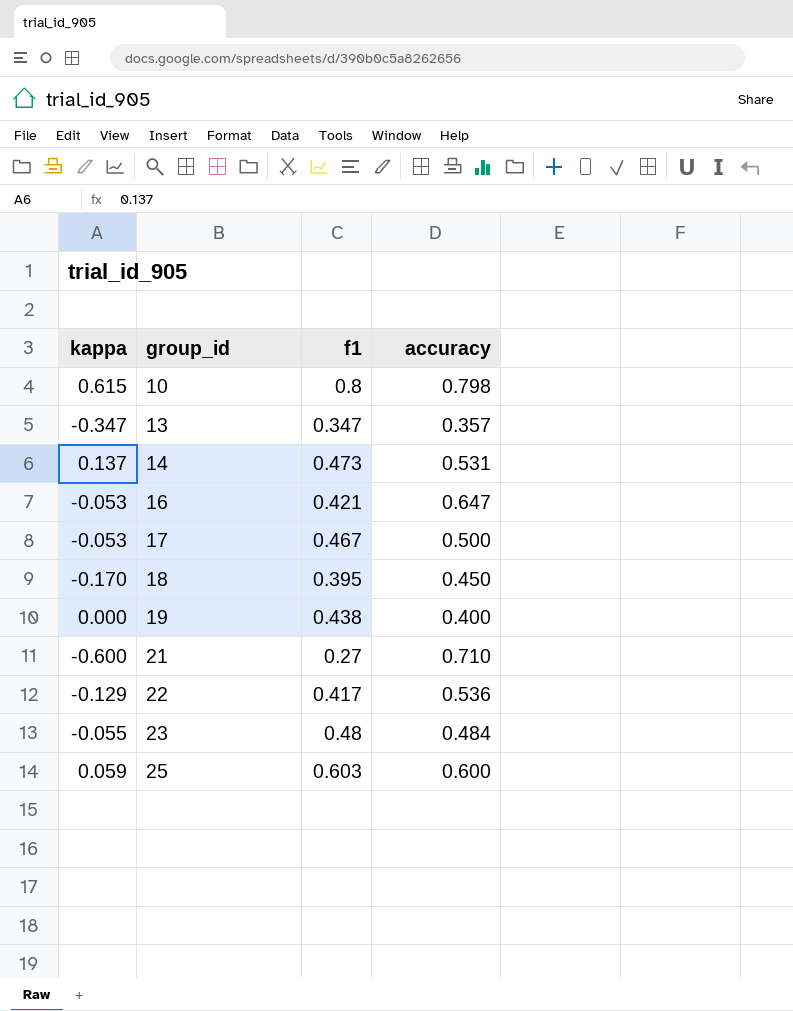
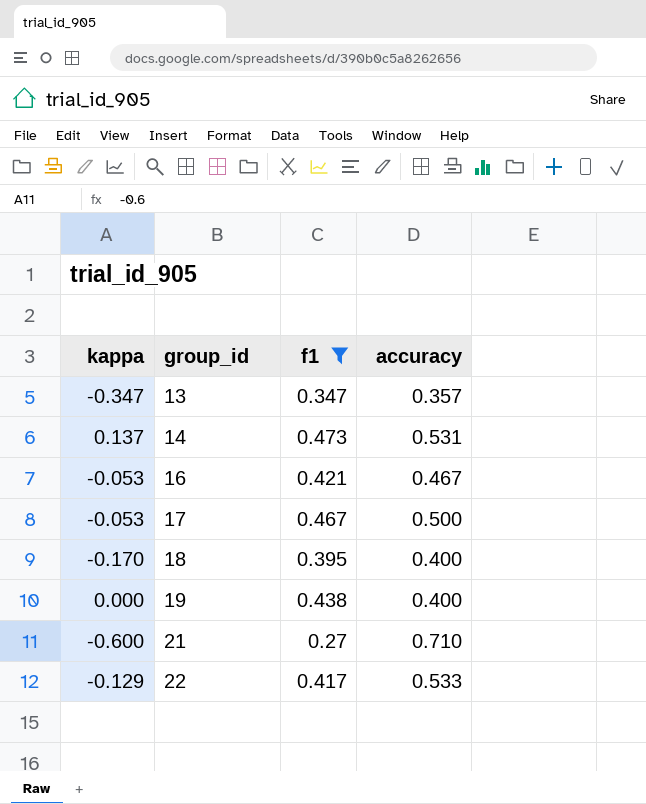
filter: none -> f1 <= 0.473
16 | accuracy: 0.647 -> 0.467
18 | accuracy: 0.450 -> 0.400
22 | accuracy: 0.536 -> 0.533

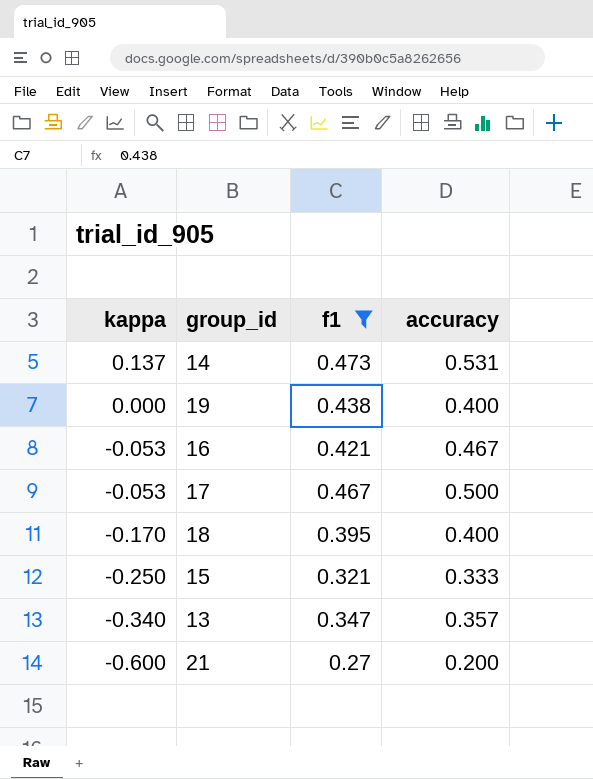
row order: group_id ascending -> kappa descending
row 22: -0.129 | 0.417 | 0.533 -> none
row 15: none -> -0.250 | 0.321 | 0.333
13 | kappa: -0.347 -> -0.340
21 | accuracy: 0.710 -> 0.200

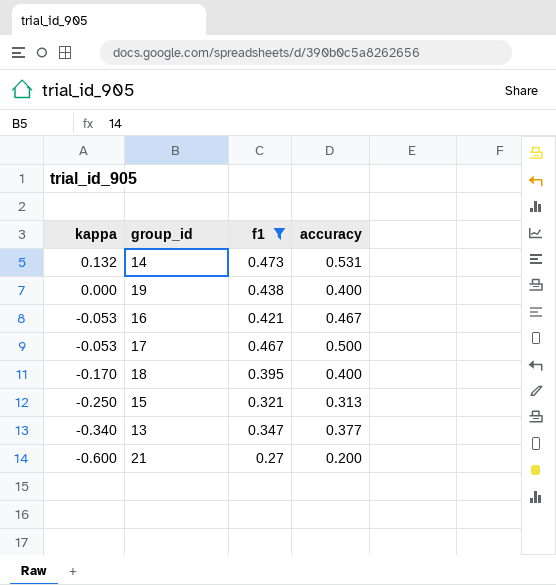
14 | kappa: 0.137 -> 0.132
15 | accuracy: 0.333 -> 0.313
13 | accuracy: 0.357 -> 0.377

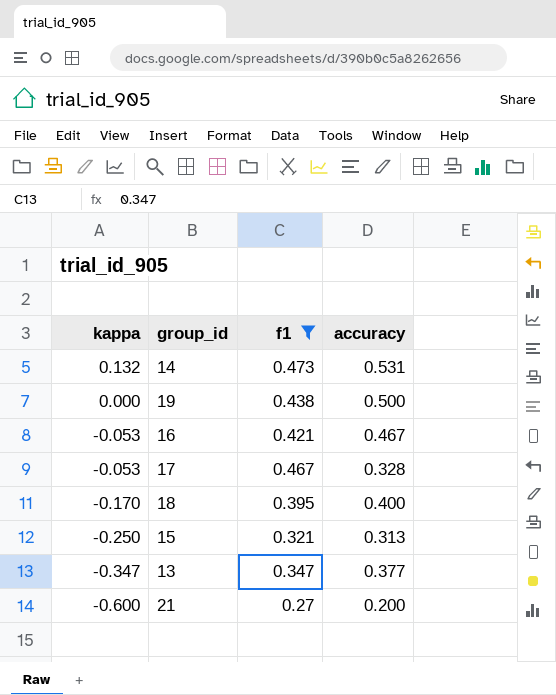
19 | accuracy: 0.400 -> 0.500
17 | accuracy: 0.500 -> 0.328
13 | kappa: -0.340 -> -0.347

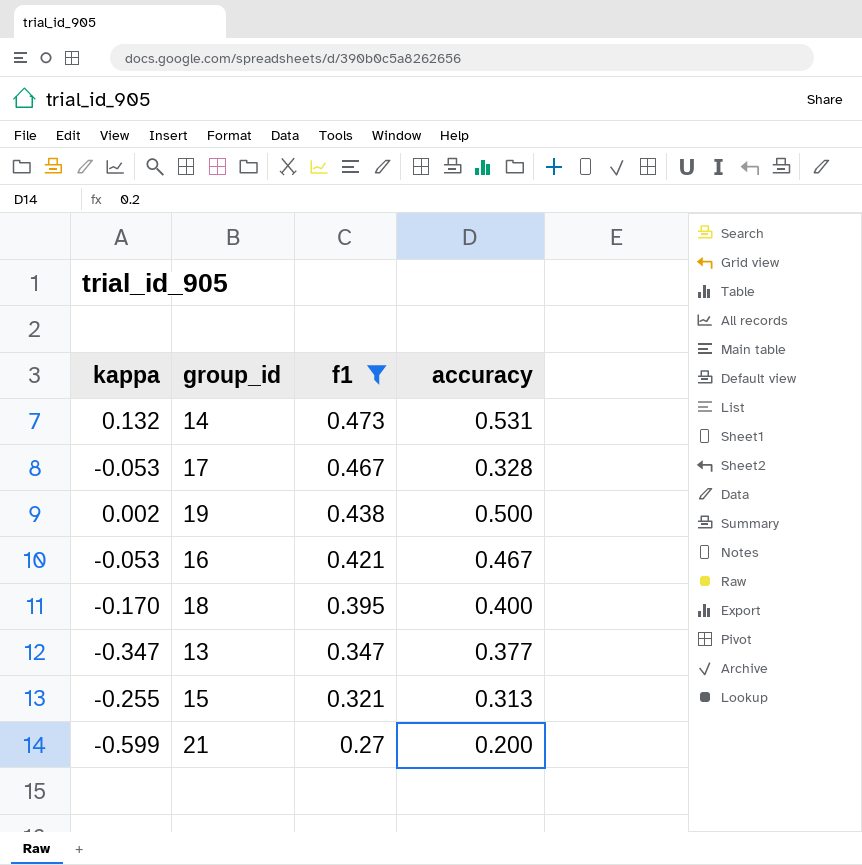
row order: kappa descending -> f1 descending
19 | kappa: 0.000 -> 0.002
15 | kappa: -0.250 -> -0.255
21 | kappa: -0.600 -> -0.599

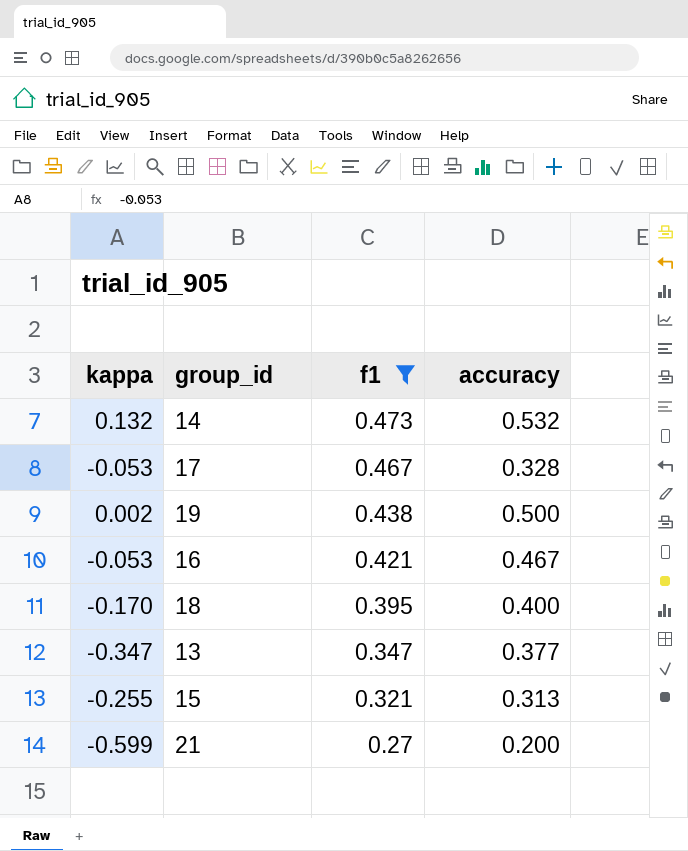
14 | accuracy: 0.531 -> 0.532

